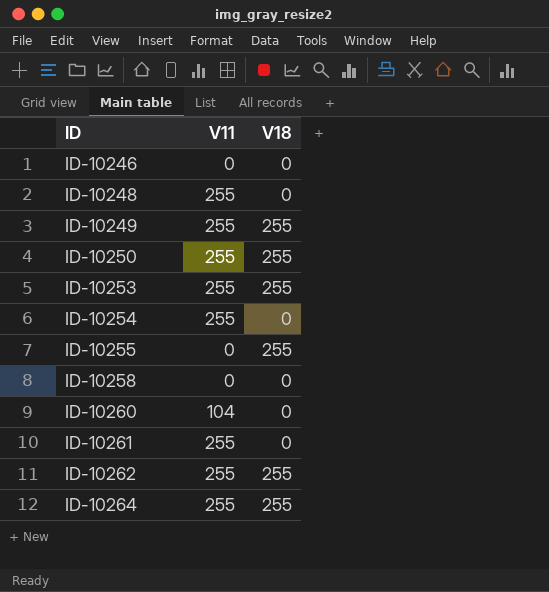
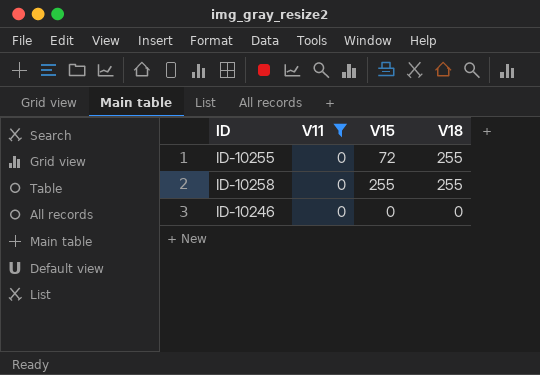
filter: none -> V11 = 0
row order: ID ascending -> V18 descending
column V15 | position: none -> 3
ID-10258 | V18: 0 -> 255

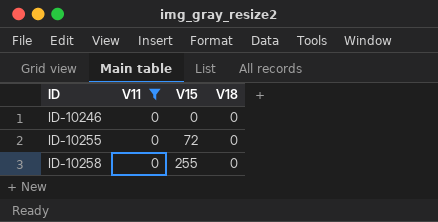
row order: V18 descending -> ID ascending
ID-10255 | V18: 255 -> 0
ID-10258 | V18: 255 -> 0

